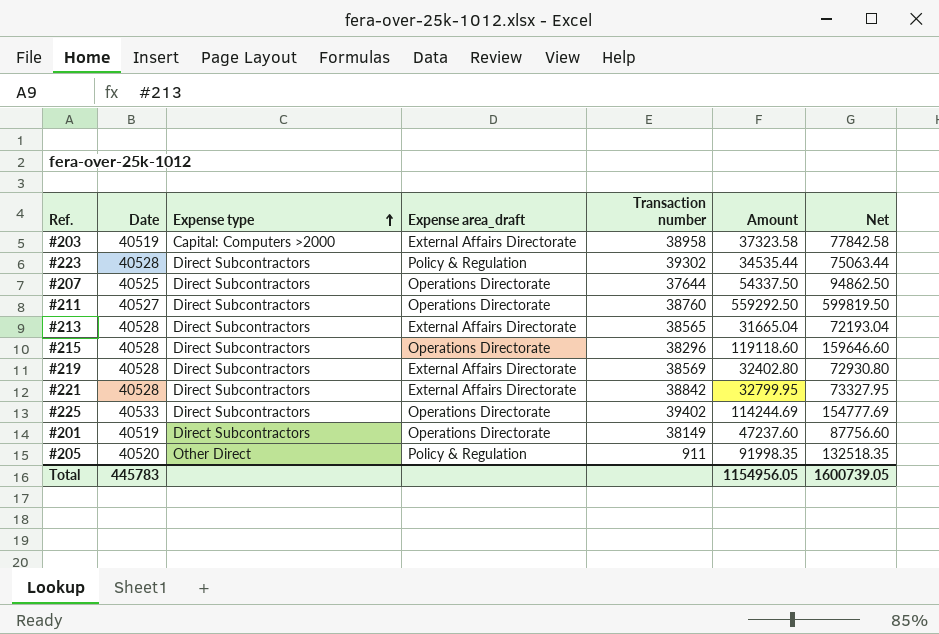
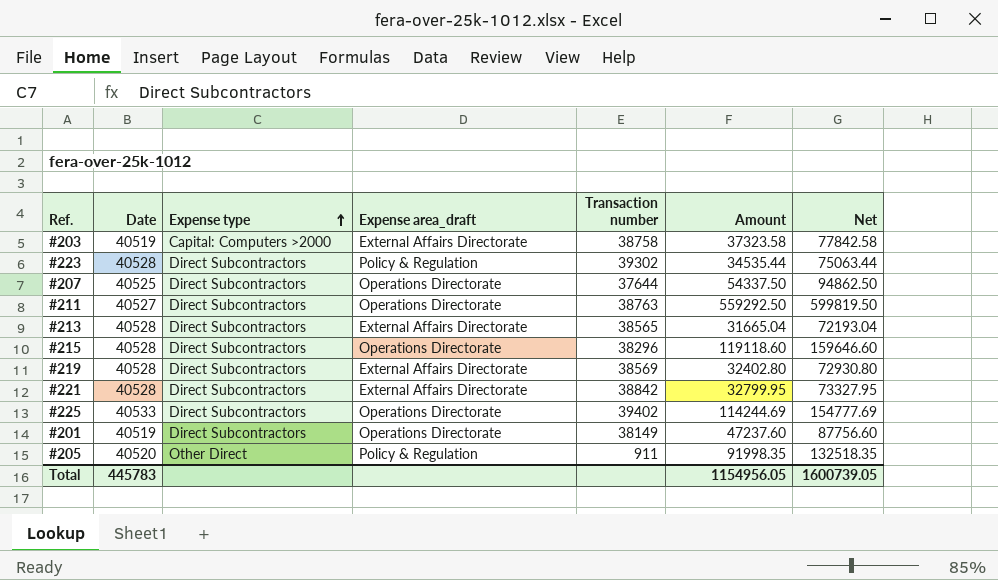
#203 | Transaction number: 38958 -> 38758
#211 | Transaction number: 38760 -> 38763

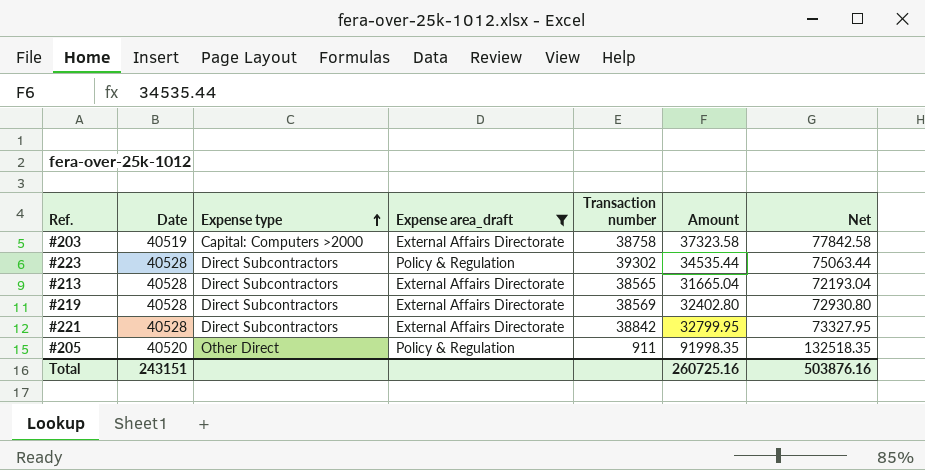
filter: none -> Expense area_draft != Operations Directorate
Total | Date: 445783 -> 243151
Total | Amount: 1154956.05 -> 260725.16
Total | Net: 1600739.05 -> 503876.16

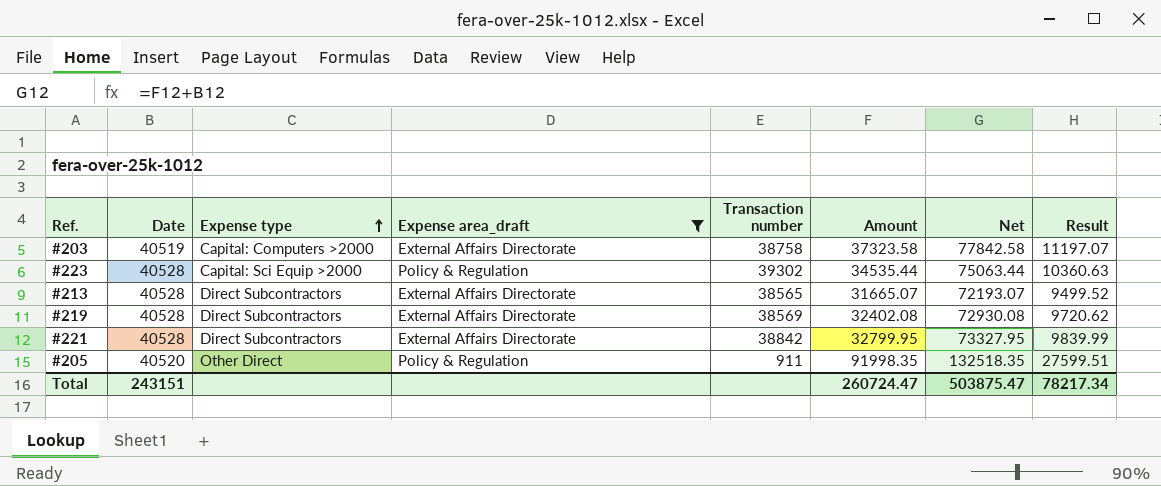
column Result | formula: none -> [Amount] * 0.3
#223 | Expense type: Direct Subcontractors -> Capital: Sci Equip >2000
#213 | Amount: 31665.04 -> 31665.07
#213 | Net: 72193.04 -> 72193.07
#219 | Amount: 32402.80 -> 32402.08
#219 | Net: 72930.80 -> 72930.08
Total | Amount: 260725.16 -> 260724.47
Total | Net: 503876.16 -> 503875.47

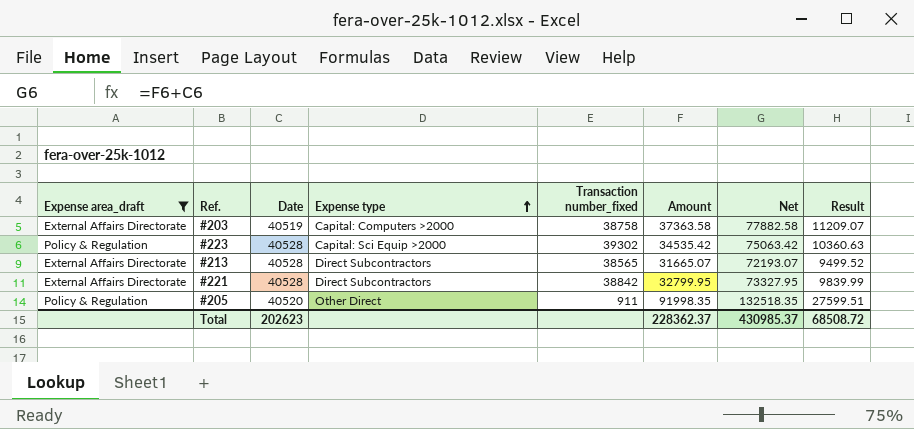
column Expense area_draft | position: 4 -> 1
column name: Transaction number -> Transaction number_fixed
row #219: 40528 | Direct Subcontractors | External Affairs Directorate | 38569 | 32402.08 | 72930.08 | 9720.62 -> none
#203 | Amount: 37323.58 -> 37363.58
#203 | Net: 77842.58 -> 77882.58
#203 | Result: 11197.07 -> 11209.07
#223 | Amount: 34535.44 -> 34535.42
#223 | Net: 75063.44 -> 75063.42
Total | Date: 243151 -> 202623
Total | Amount: 260724.47 -> 228362.37
Total | Net: 503875.47 -> 430985.37
Total | Result: 78217.34 -> 68508.72

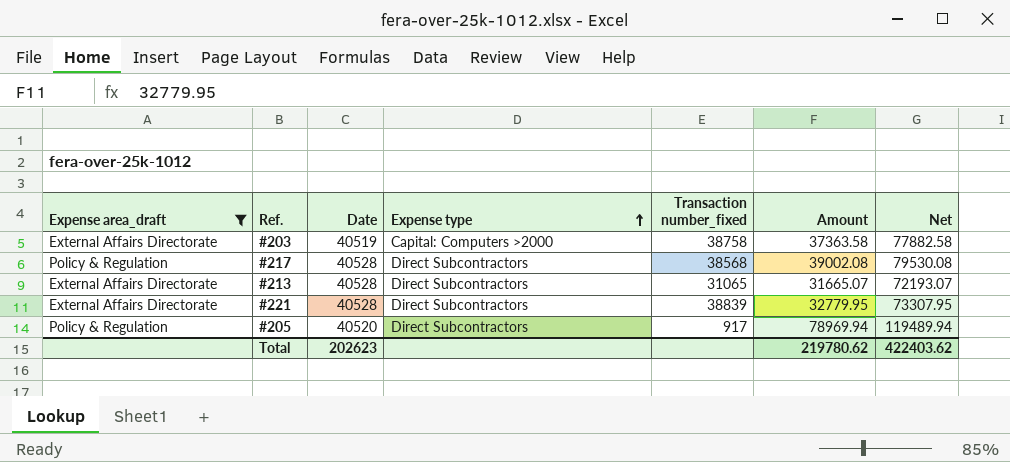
column Result | formula: [Amount] * 0.3 -> none
row #223: Policy & Regulation | 40528 | Capital: Sci Equip >2000 | 39302 | 34535.42 | 75063.42 | 10360.63 -> none
row #217: none -> Policy & Regulation | 40528 | Direct Subcontractors | 38568 | 39002.08 | 79530.08
#213 | Transaction number_fixed: 38565 -> 31065
#221 | Transaction number_fixed: 38842 -> 38839
#221 | Amount: 32799.95 -> 32779.95
#221 | Net: 73327.95 -> 73307.95
#205 | Expense type: Other Direct -> Direct Subcontractors
#205 | Transaction number_fixed: 911 -> 917
#205 | Amount: 91998.35 -> 78969.94
#205 | Net: 132518.35 -> 119489.94
Total | Amount: 228362.37 -> 219780.62
Total | Net: 430985.37 -> 422403.62

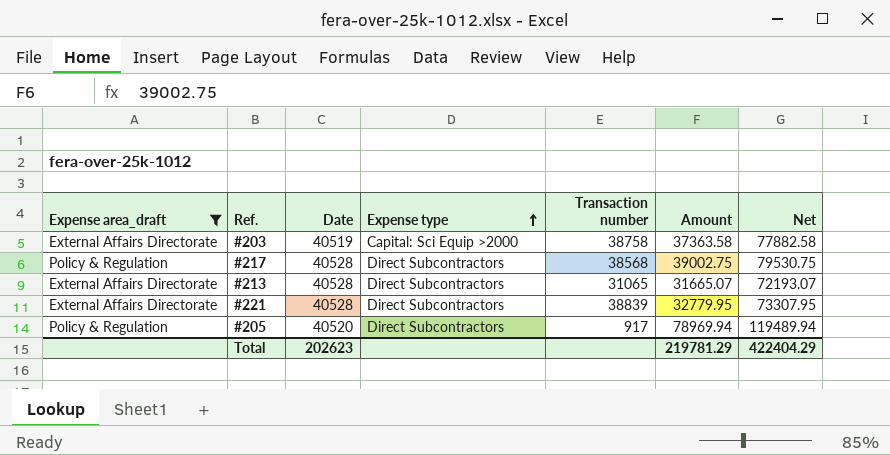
column name: Transaction number_fixed -> Transaction number
#203 | Expense type: Capital: Computers >2000 -> Capital: Sci Equip >2000
#217 | Amount: 39002.08 -> 39002.75
#217 | Net: 79530.08 -> 79530.75
Total | Amount: 219780.62 -> 219781.29
Total | Net: 422403.62 -> 422404.29

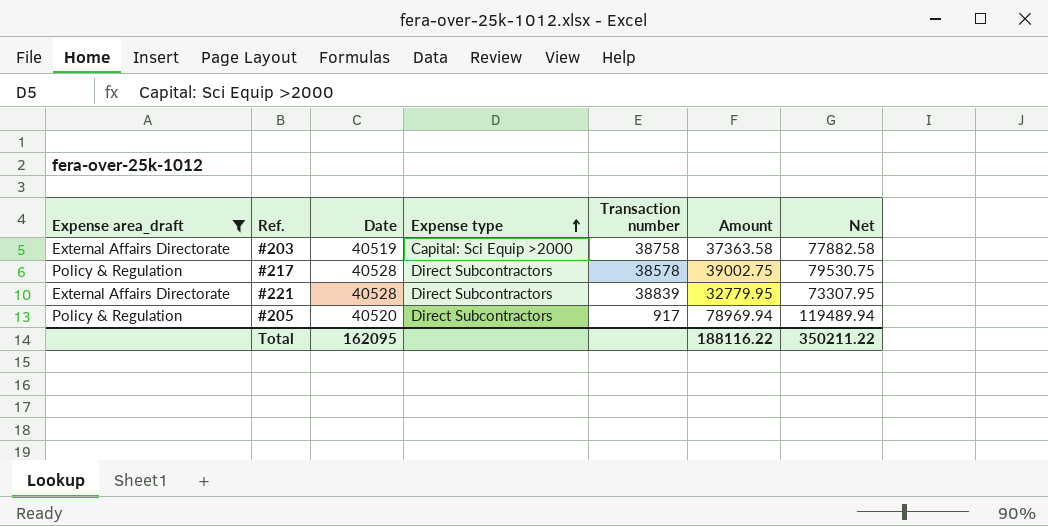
row #213: External Affairs Directorate | 40528 | Direct Subcontractors | 31065 | 31665.07 | 72193.07 -> none
#217 | Transaction number: 38568 -> 38578
Total | Date: 202623 -> 162095
Total | Amount: 219781.29 -> 188116.22
Total | Net: 422404.29 -> 350211.22

